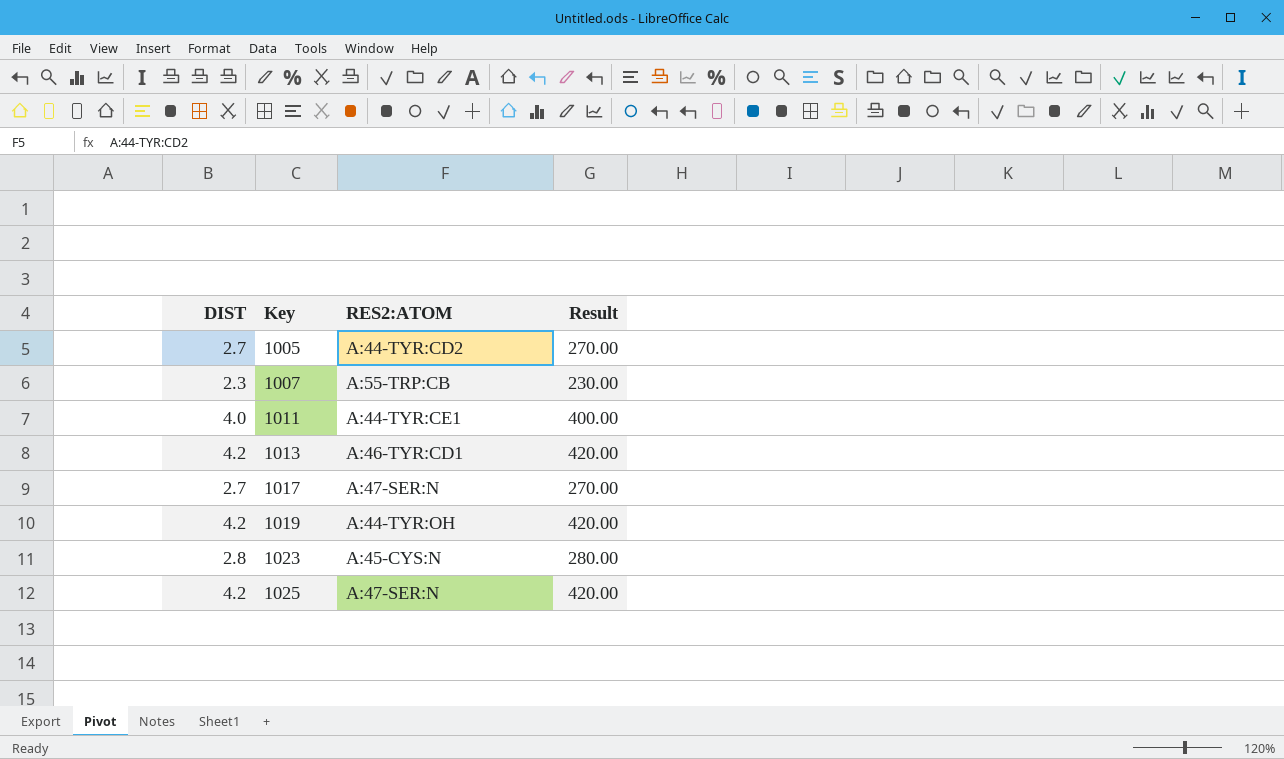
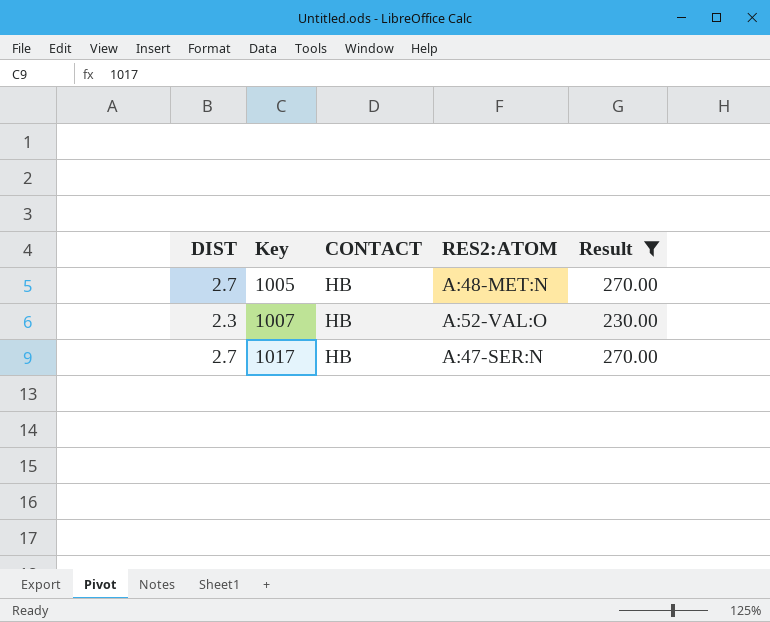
filter: none -> Result <= 270.00
column CONTACT | position: none -> 3
1005 | RES2:ATOM: A:44-TYR:CD2 -> A:48-MET:N
1007 | RES2:ATOM: A:55-TRP:CB -> A:52-VAL:O

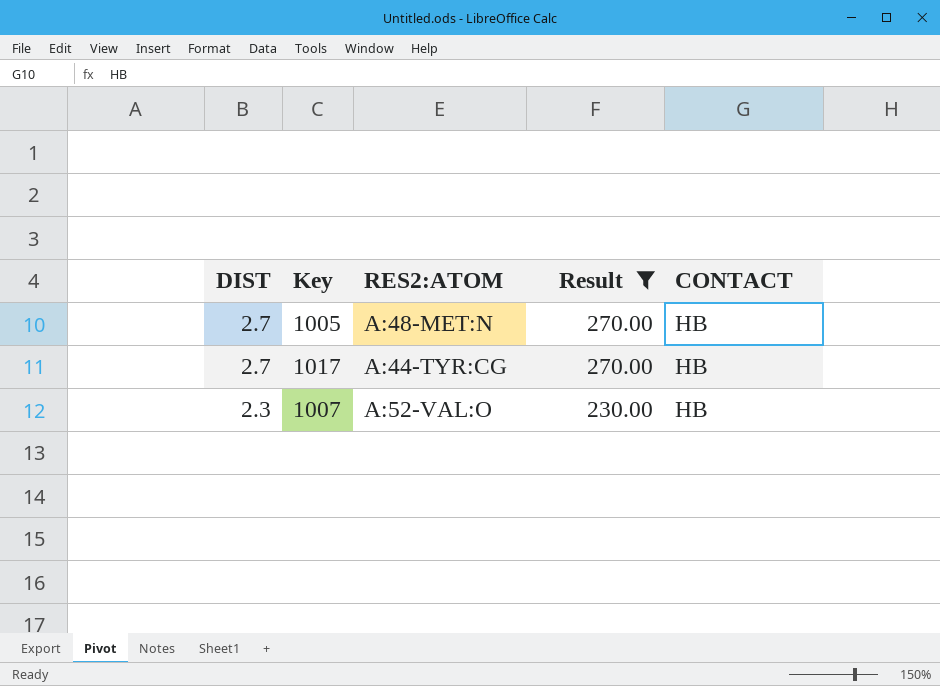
row order: Key ascending -> DIST descending
column CONTACT | position: 3 -> 5
1017 | RES2:ATOM: A:47-SER:N -> A:44-TYR:CG

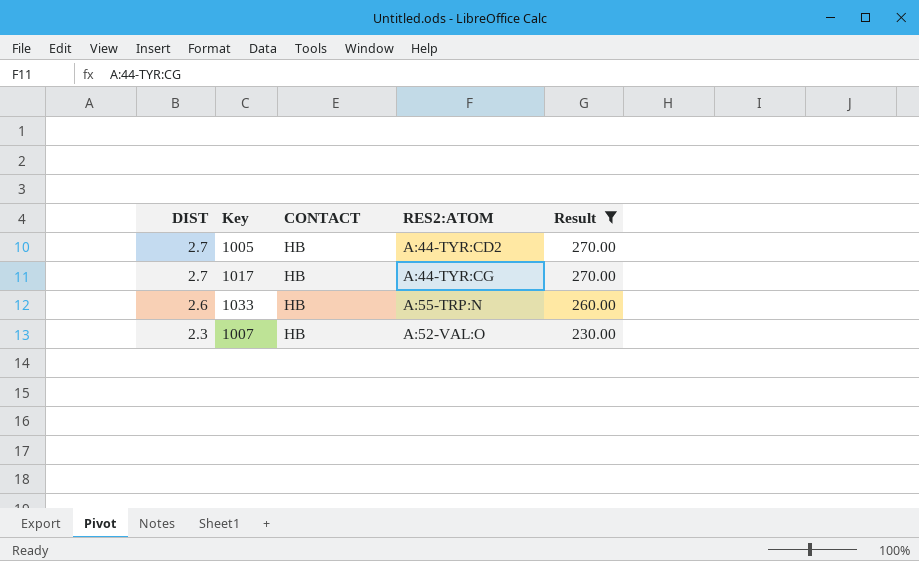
column CONTACT | position: 5 -> 3
1005 | RES2:ATOM: A:48-MET:N -> A:44-TYR:CD2
row 1033: none -> 2.6 | HB | A:55-TRP:N | 260.00

